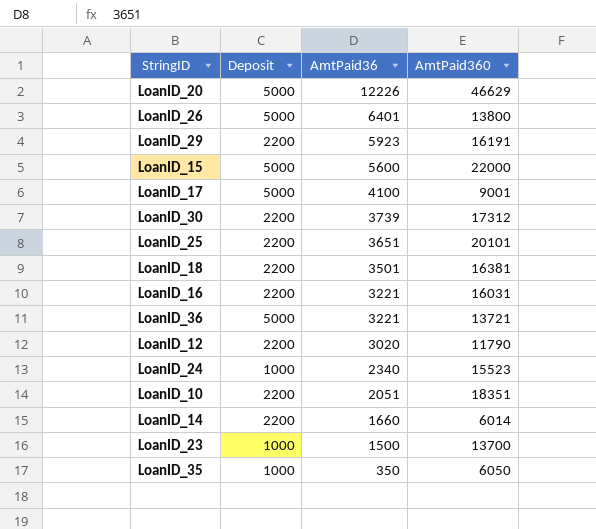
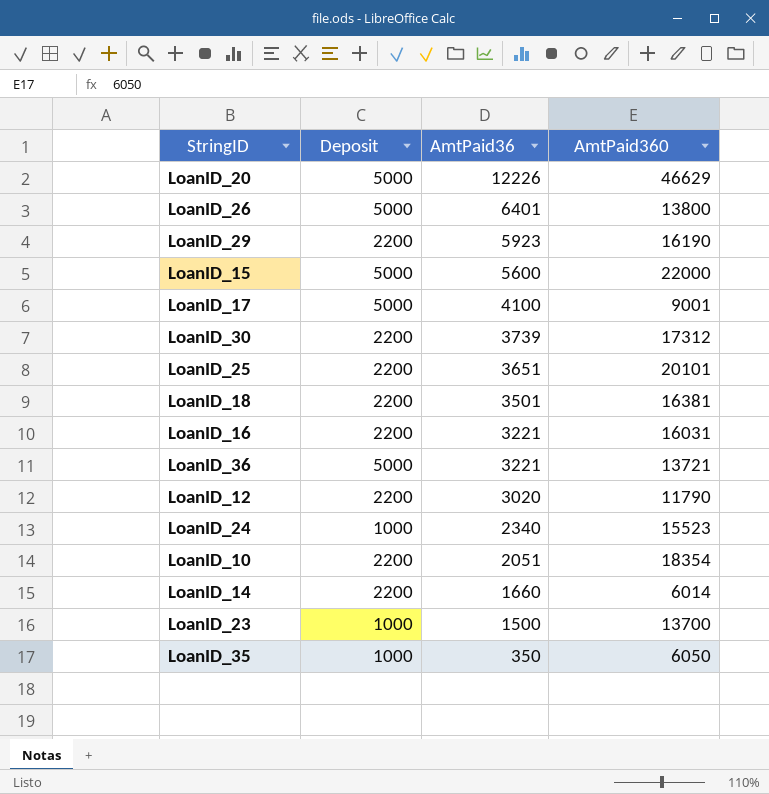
LoanID_29 | AmtPaid360: 16191 -> 16190
LoanID_10 | AmtPaid360: 18351 -> 18354

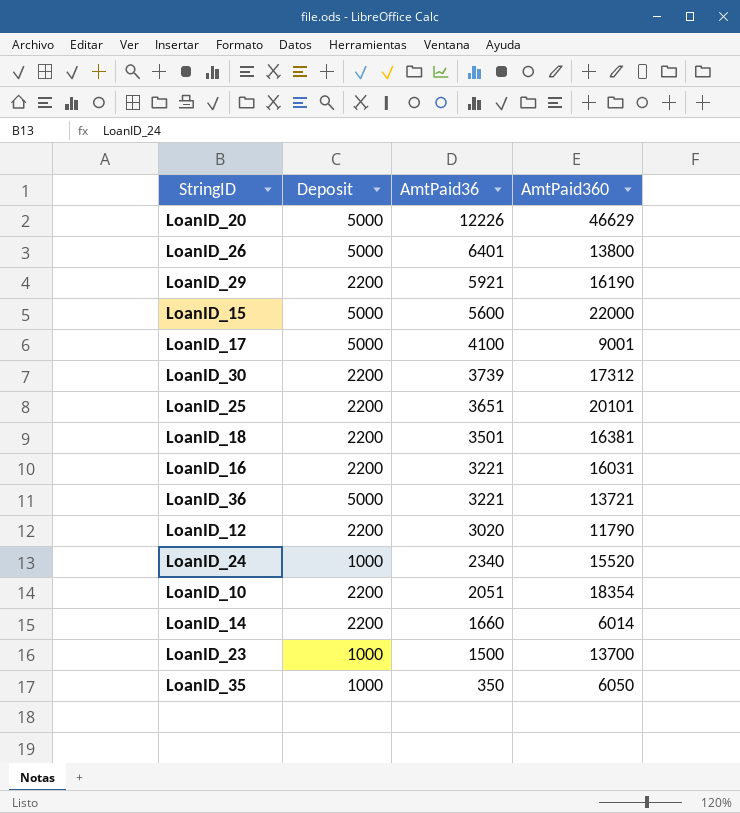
LoanID_29 | AmtPaid36: 5923 -> 5921
LoanID_24 | AmtPaid360: 15523 -> 15520

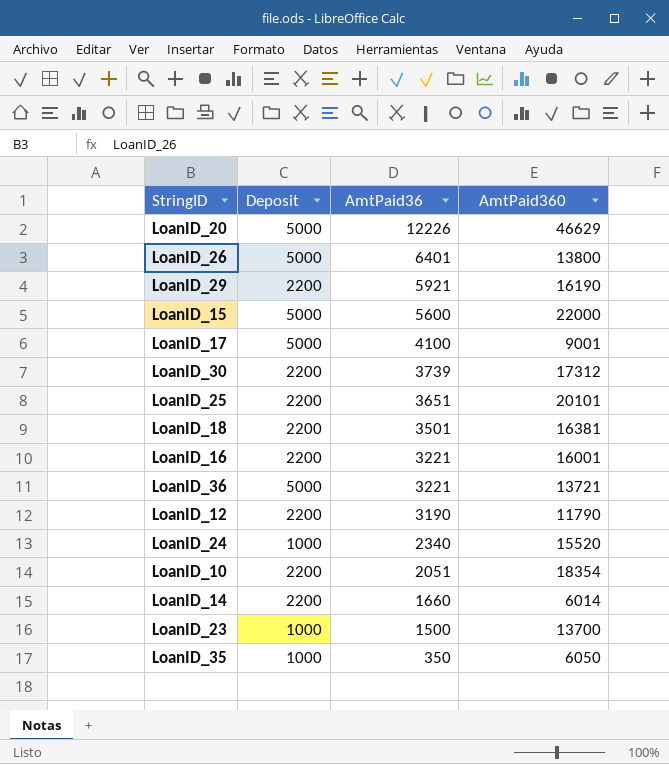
LoanID_16 | AmtPaid360: 16031 -> 16001
LoanID_12 | AmtPaid36: 3020 -> 3190

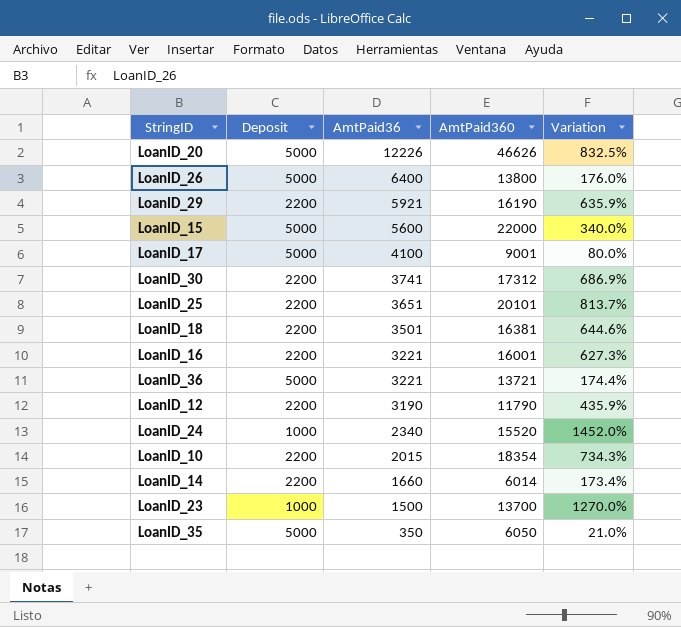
column Variation | formula: none -> ([AmtPaid360] - [Deposit]) / [Deposit]
LoanID_20 | AmtPaid360: 46629 -> 46626
LoanID_26 | AmtPaid36: 6401 -> 6400
LoanID_30 | AmtPaid36: 3739 -> 3741
LoanID_10 | AmtPaid36: 2051 -> 2015
LoanID_35 | Deposit: 1000 -> 5000

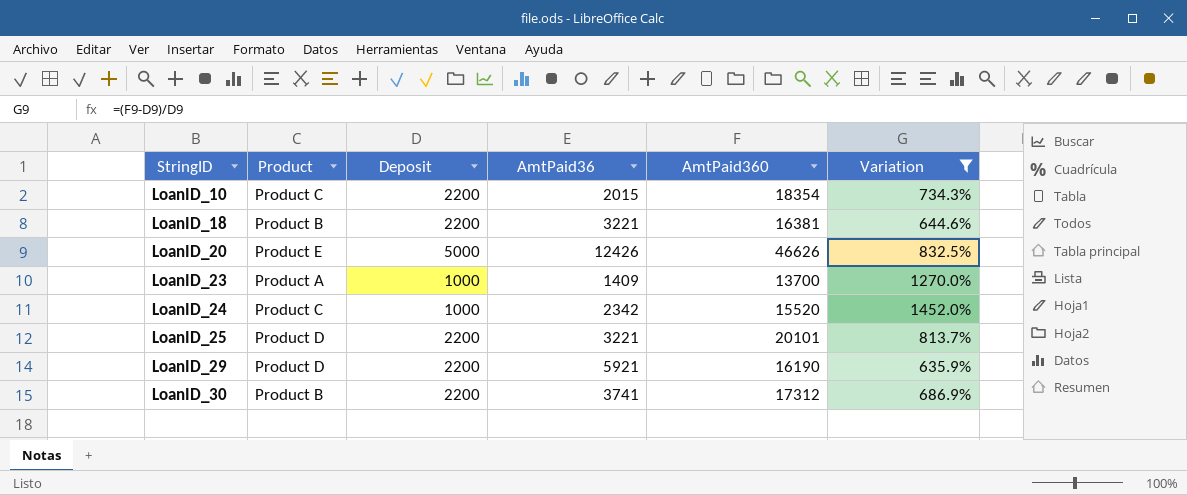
filter: none -> Variation >= 635.9%
row order: AmtPaid36 descending -> StringID ascending
column Product | position: none -> 2
LoanID_18 | AmtPaid36: 3501 -> 3221
LoanID_20 | AmtPaid36: 12226 -> 12426
LoanID_23 | AmtPaid36: 1500 -> 1409
LoanID_24 | AmtPaid36: 2340 -> 2342
LoanID_25 | AmtPaid36: 3651 -> 3221

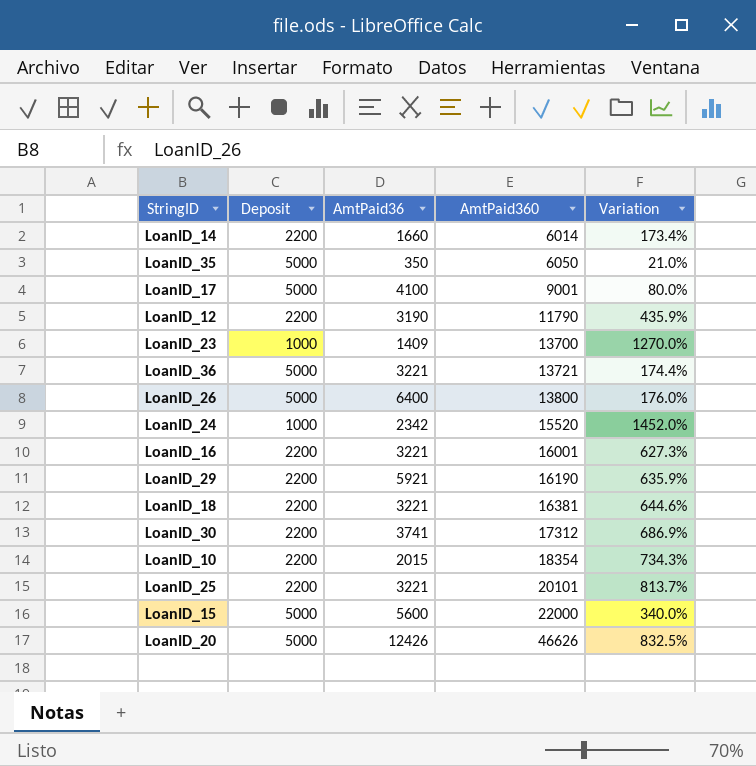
filter: Variation >= 635.9% -> none
row order: StringID ascending -> AmtPaid360 ascending
column Product | position: 2 -> none

